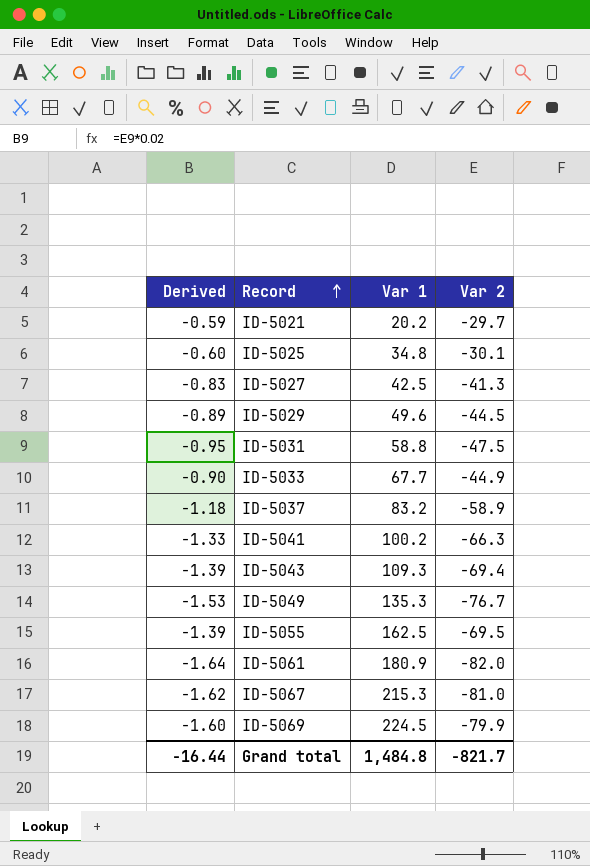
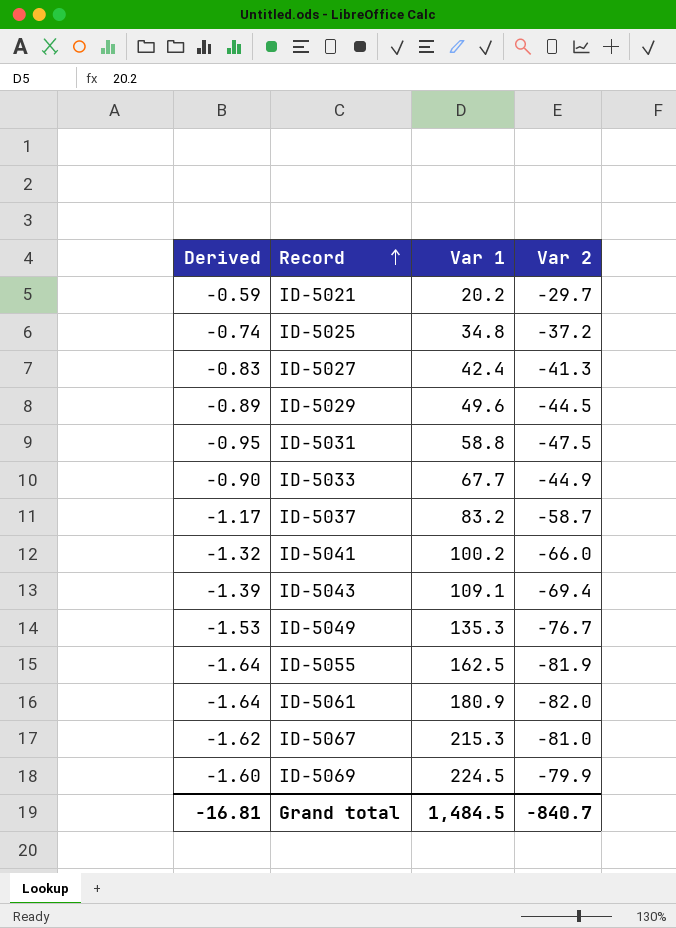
ID-5025 | Derived: -0.60 -> -0.74
ID-5025 | Var 2: -30.1 -> -37.2
ID-5027 | Var 1: 42.5 -> 42.4
ID-5037 | Derived: -1.18 -> -1.17
ID-5037 | Var 2: -58.9 -> -58.7
ID-5041 | Derived: -1.33 -> -1.32
ID-5041 | Var 2: -66.3 -> -66.0
ID-5043 | Var 1: 109.3 -> 109.1
ID-5055 | Derived: -1.39 -> -1.64
ID-5055 | Var 2: -69.5 -> -81.9
Grand total | Derived: -16.44 -> -16.81
Grand total | Var 1: 1,484.8 -> 1,484.5
Grand total | Var 2: -821.7 -> -840.7

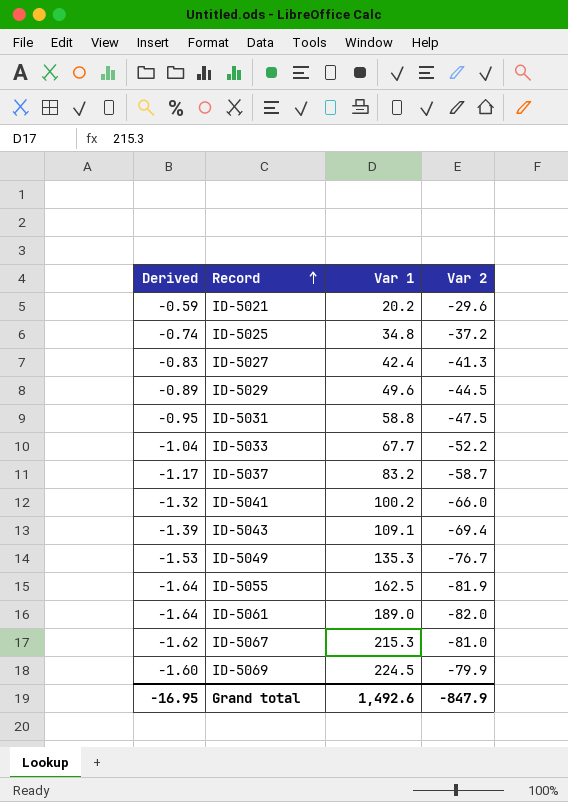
ID-5021 | Var 2: -29.7 -> -29.6
ID-5033 | Derived: -0.90 -> -1.04
ID-5033 | Var 2: -44.9 -> -52.2
ID-5061 | Var 1: 180.9 -> 189.0
Grand total | Derived: -16.81 -> -16.95
Grand total | Var 1: 1,484.5 -> 1,492.6
Grand total | Var 2: -840.7 -> -847.9

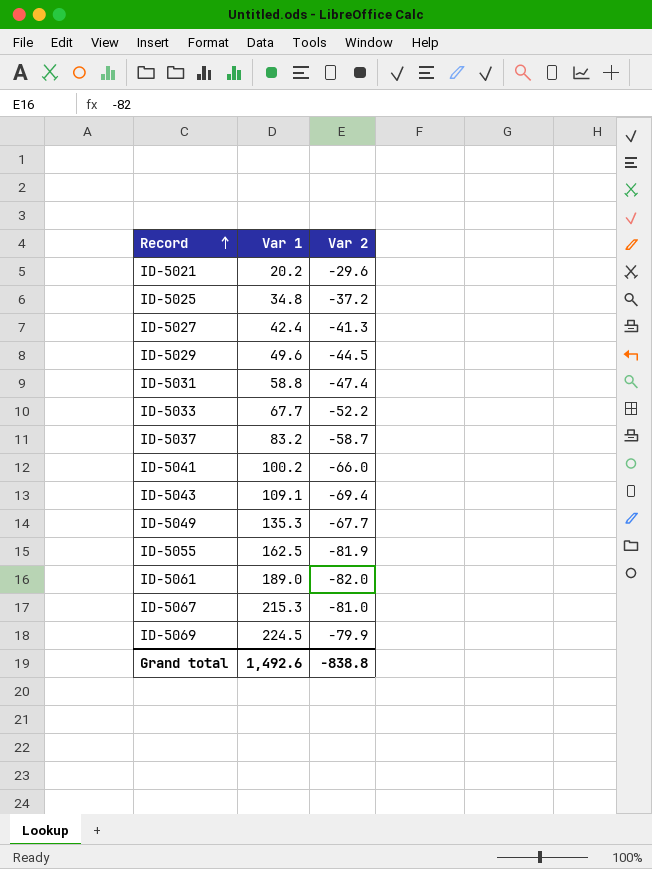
column Derived | formula: [Var 2] * 0.02 -> none
ID-5031 | Var 2: -47.5 -> -47.4
ID-5049 | Var 2: -76.7 -> -67.7
Grand total | Var 2: -847.9 -> -838.8

